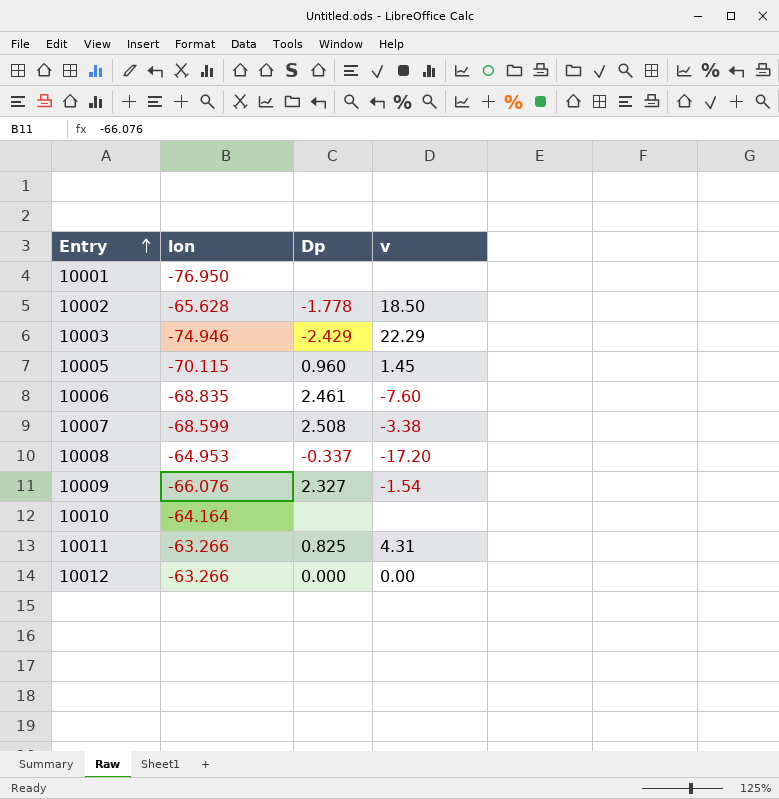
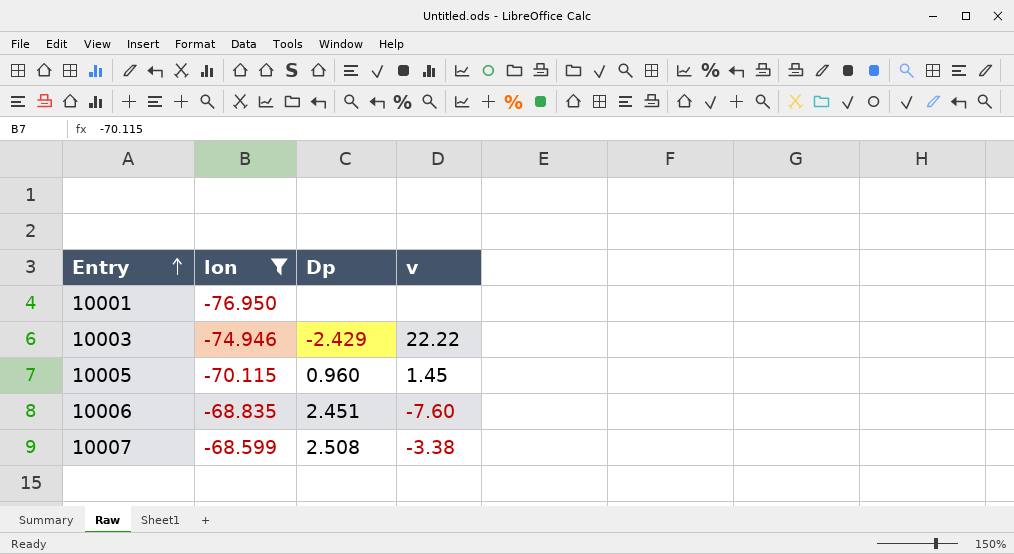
filter: none -> lon <= -68.599
10003 | v: 22.29 -> 22.22
10006 | Dp: 2.461 -> 2.451

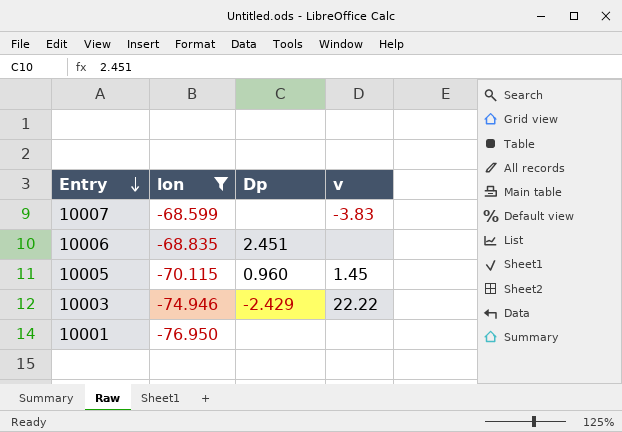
row order: Entry ascending -> Entry descending
10007 | Dp: 2.508 -> none
10007 | v: -3.38 -> -3.83
10006 | v: -7.60 -> none

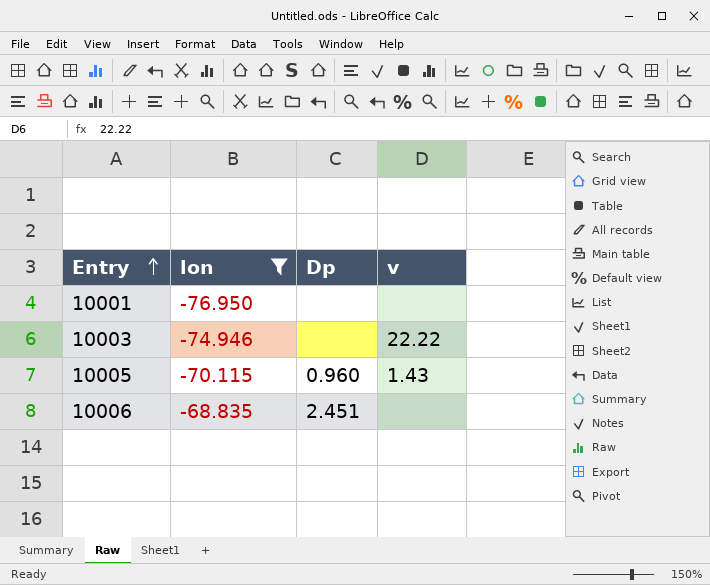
row order: Entry descending -> Entry ascending
row 10007: -68.599 | none | -3.83 -> none
10003 | Dp: -2.429 -> none
10005 | v: 1.45 -> 1.43

